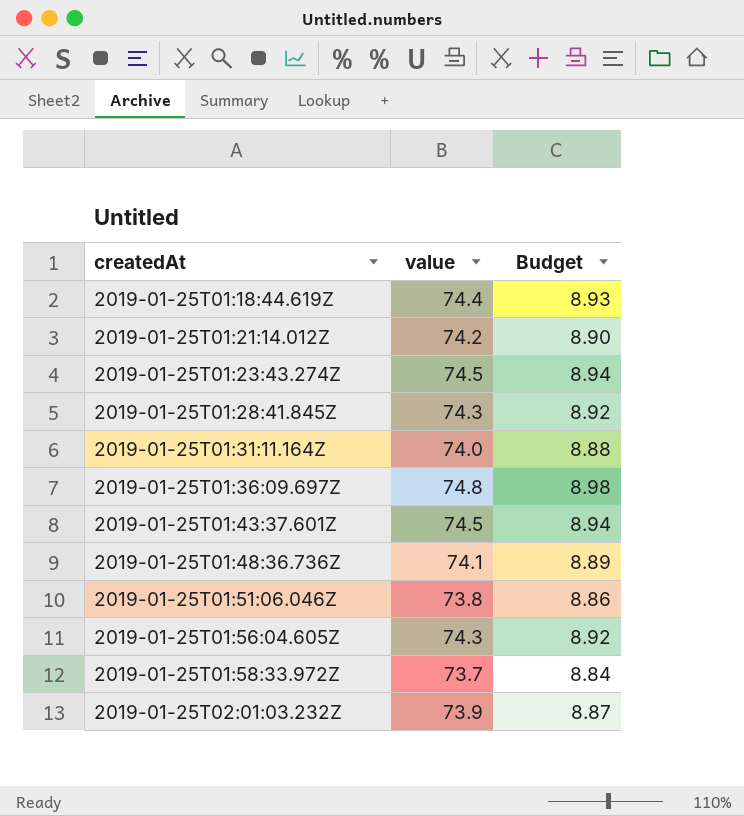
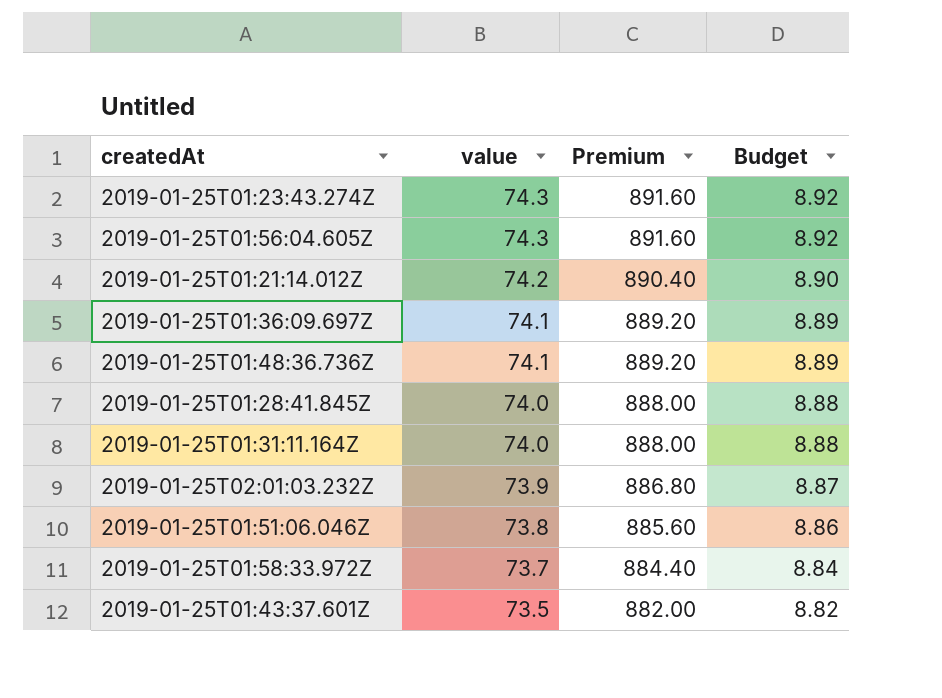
row order: createdAt ascending -> value descending
column Premium | formula: none -> [value] * 12
row 2019-01-25T01:18:44.619Z: 74.4 | 8.93 -> none
2019-01-25T01:23:43.274Z | value: 74.5 -> 74.3
2019-01-25T01:23:43.274Z | Budget: 8.94 -> 8.92
2019-01-25T01:36:09.697Z | value: 74.8 -> 74.1
2019-01-25T01:36:09.697Z | Budget: 8.98 -> 8.89
2019-01-25T01:28:41.845Z | value: 74.3 -> 74.0
2019-01-25T01:28:41.845Z | Budget: 8.92 -> 8.88
2019-01-25T01:43:37.601Z | value: 74.5 -> 73.5
2019-01-25T01:43:37.601Z | Budget: 8.94 -> 8.82

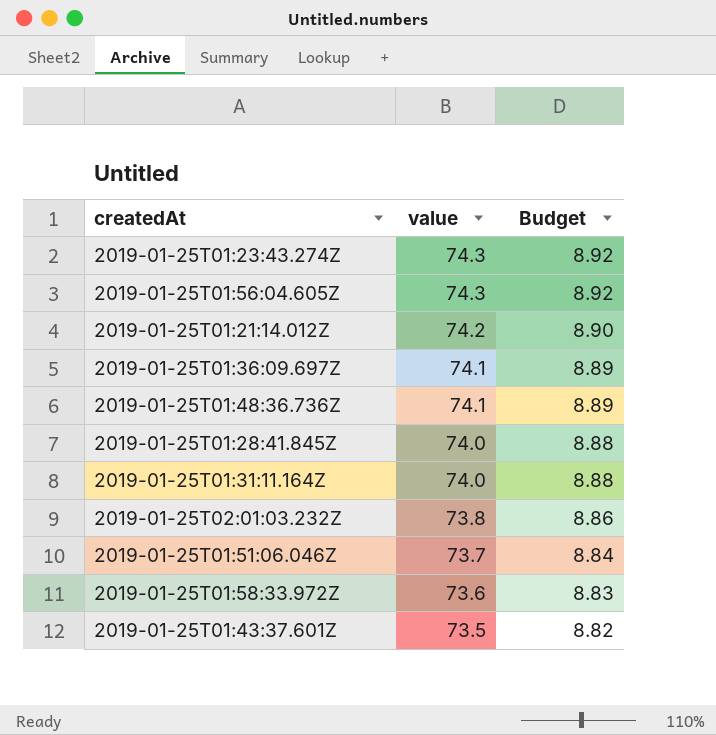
column Premium | formula: [value] * 12 -> none
2019-01-25T02:01:03.232Z | value: 73.9 -> 73.8
2019-01-25T02:01:03.232Z | Budget: 8.87 -> 8.86
2019-01-25T01:51:06.046Z | value: 73.8 -> 73.7
2019-01-25T01:51:06.046Z | Budget: 8.86 -> 8.84
2019-01-25T01:58:33.972Z | value: 73.7 -> 73.6
2019-01-25T01:58:33.972Z | Budget: 8.84 -> 8.83

